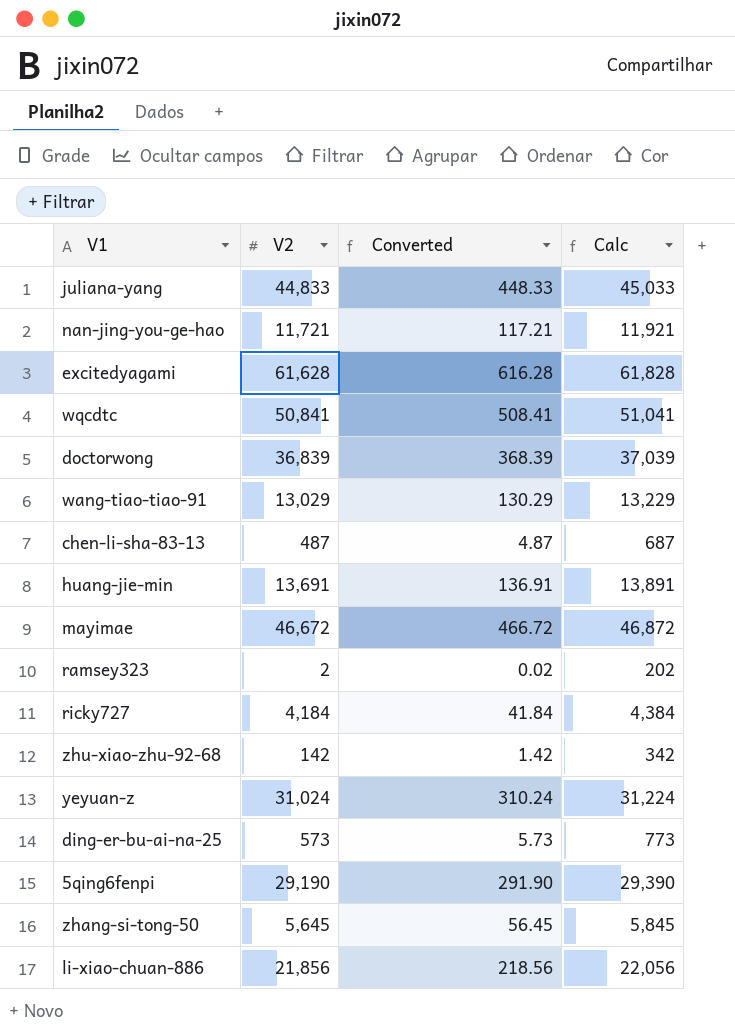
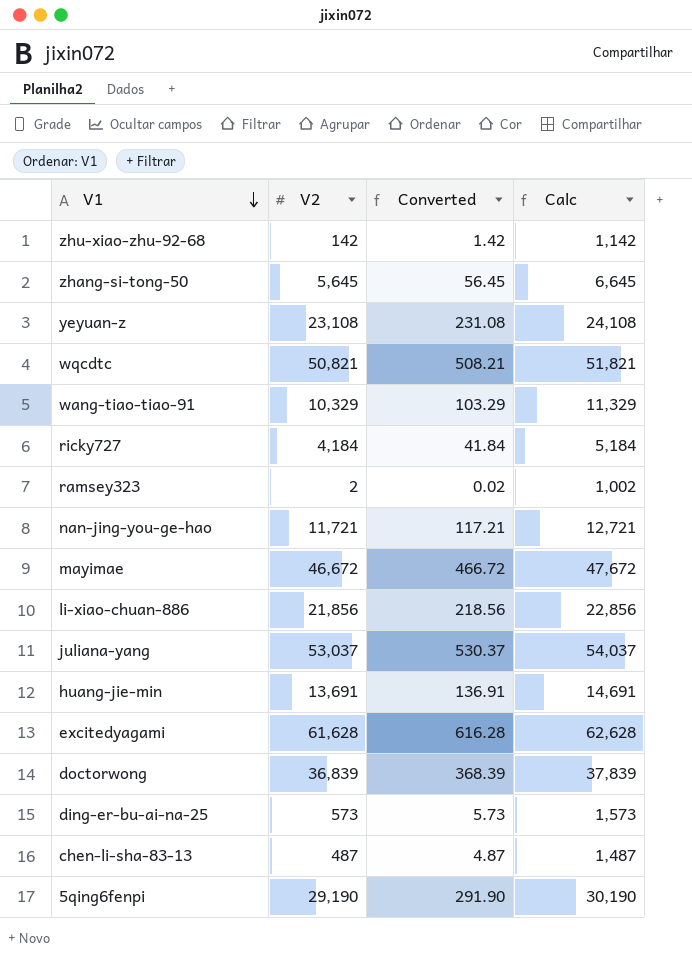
row order: none -> V1 descending
column Calc | formula: [V2] + 200 -> [V2] + 1000
yeyuan-z | V2: 31,024 -> 23,108
yeyuan-z | Converted: 310.24 -> 231.08
wqcdtc | V2: 50,841 -> 50,821
wqcdtc | Converted: 508.41 -> 508.21
wang-tiao-tiao-91 | V2: 13,029 -> 10,329
wang-tiao-tiao-91 | Converted: 130.29 -> 103.29
juliana-yang | V2: 44,833 -> 53,037
juliana-yang | Converted: 448.33 -> 530.37

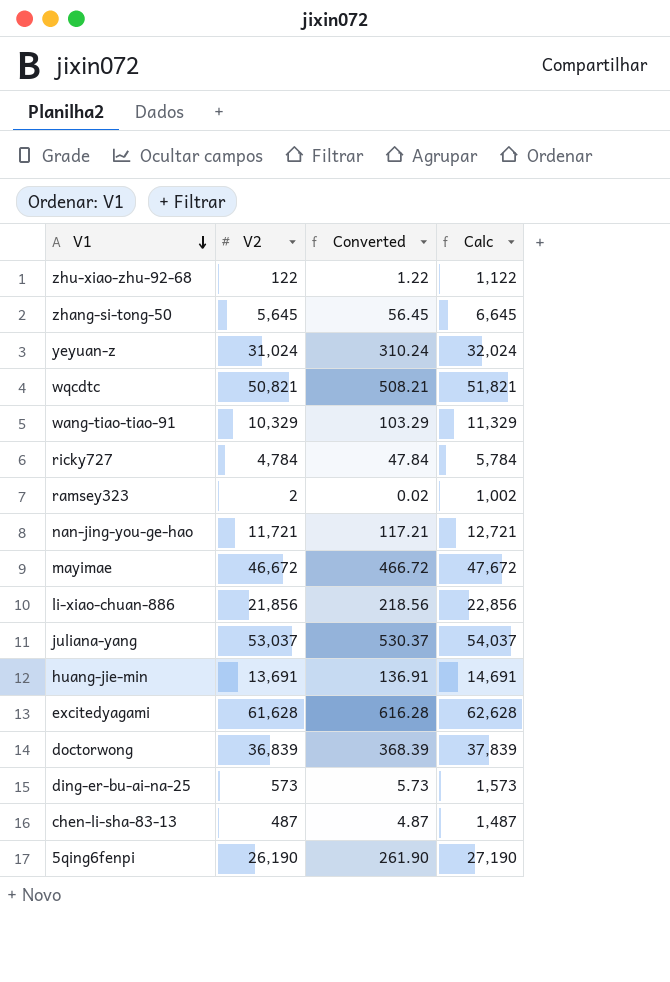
zhu-xiao-zhu-92-68 | V2: 142 -> 122
zhu-xiao-zhu-92-68 | Converted: 1.42 -> 1.22
zhu-xiao-zhu-92-68 | Calc: 1,142 -> 1,122
yeyuan-z | V2: 23,108 -> 31,024
yeyuan-z | Converted: 231.08 -> 310.24
yeyuan-z | Calc: 24,108 -> 32,024
ricky727 | V2: 4,184 -> 4,784
ricky727 | Converted: 41.84 -> 47.84
ricky727 | Calc: 5,184 -> 5,784
5qing6fenpi | V2: 29,190 -> 26,190
5qing6fenpi | Converted: 291.90 -> 261.90
5qing6fenpi | Calc: 30,190 -> 27,190

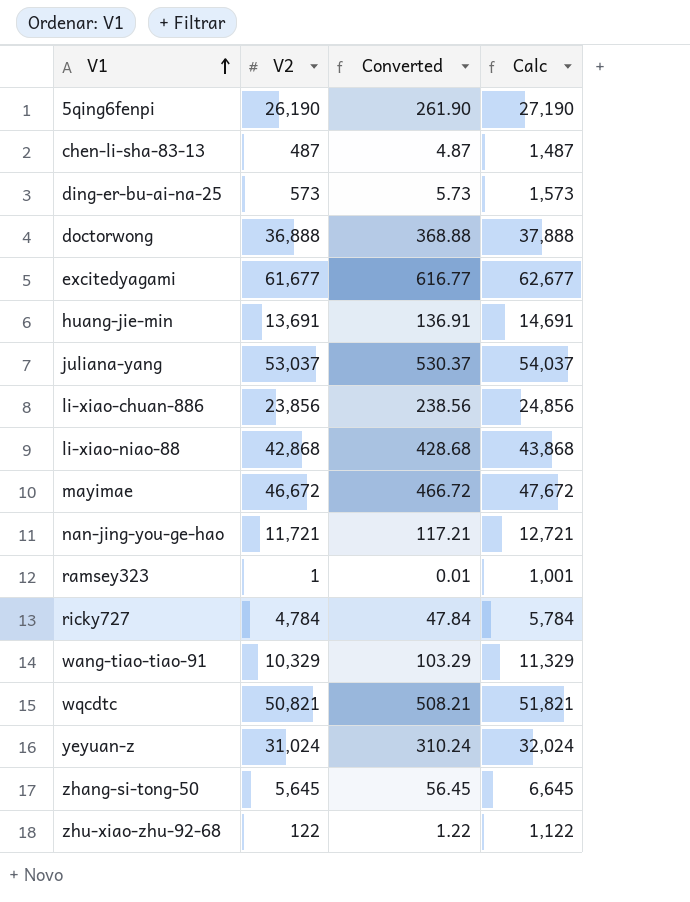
row order: V1 descending -> V1 ascending
doctorwong | V2: 36,839 -> 36,888
doctorwong | Converted: 368.39 -> 368.88
doctorwong | Calc: 37,839 -> 37,888
excitedyagami | V2: 61,628 -> 61,677
excitedyagami | Converted: 616.28 -> 616.77
excitedyagami | Calc: 62,628 -> 62,677
li-xiao-chuan-886 | V2: 21,856 -> 23,856
li-xiao-chuan-886 | Converted: 218.56 -> 238.56
li-xiao-chuan-886 | Calc: 22,856 -> 24,856
row li-xiao-niao-88: none -> 42,868 | 428.68 | 43,868
ramsey323 | V2: 2 -> 1
ramsey323 | Converted: 0.02 -> 0.01
ramsey323 | Calc: 1,002 -> 1,001

